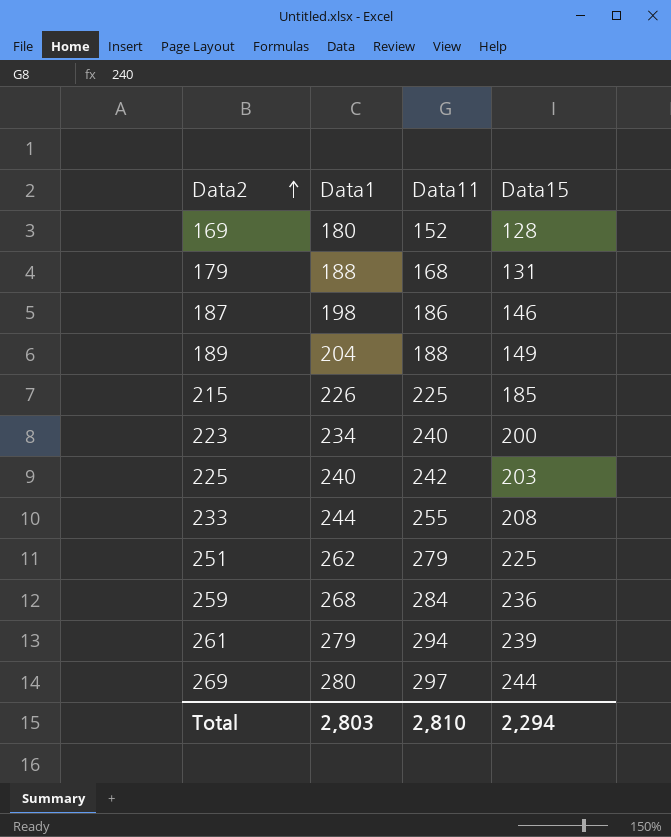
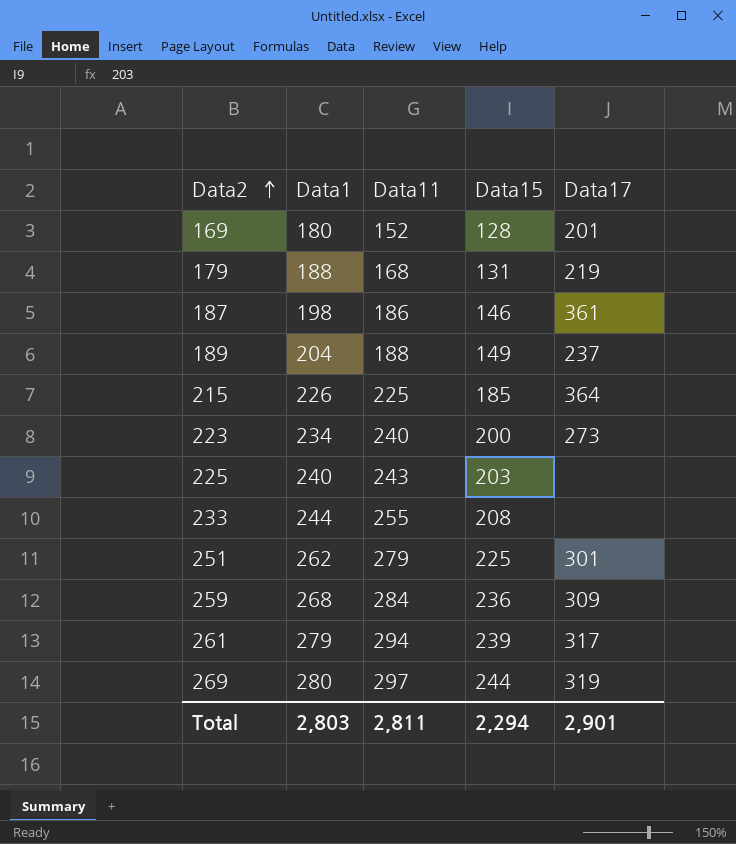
column Data17 | position: none -> 5
225 | Data11: 242 -> 243
Total | Data11: 2,810 -> 2,811

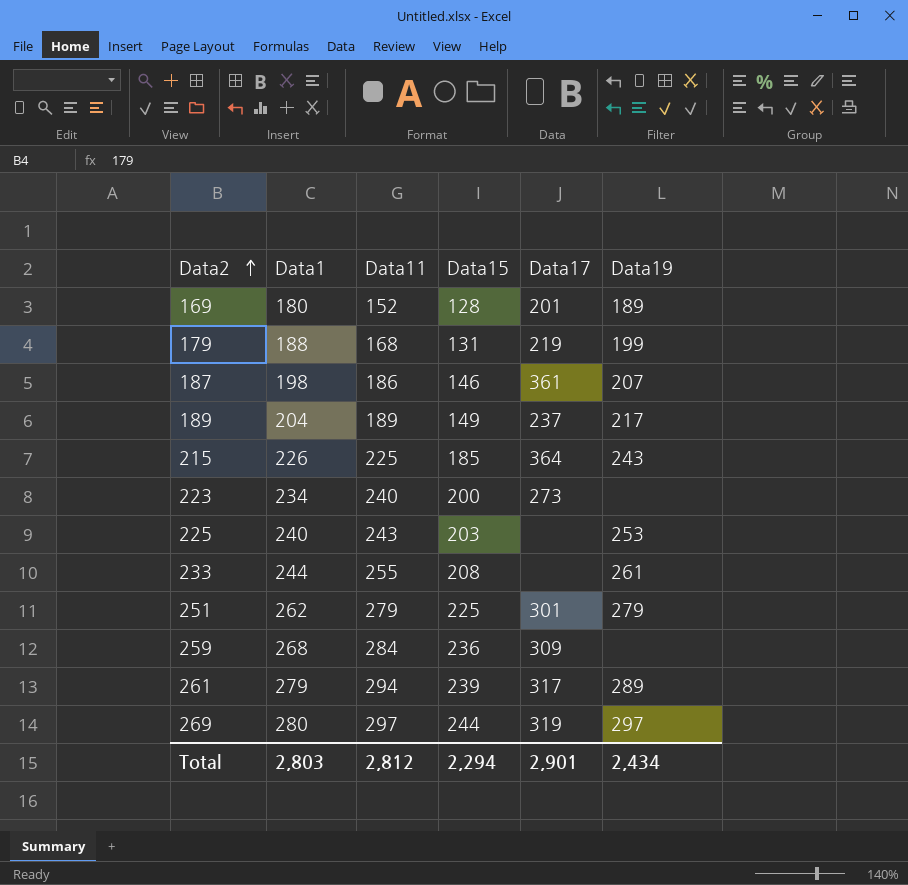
column Data19 | position: none -> 6
189 | Data11: 188 -> 189
Total | Data11: 2,811 -> 2,812

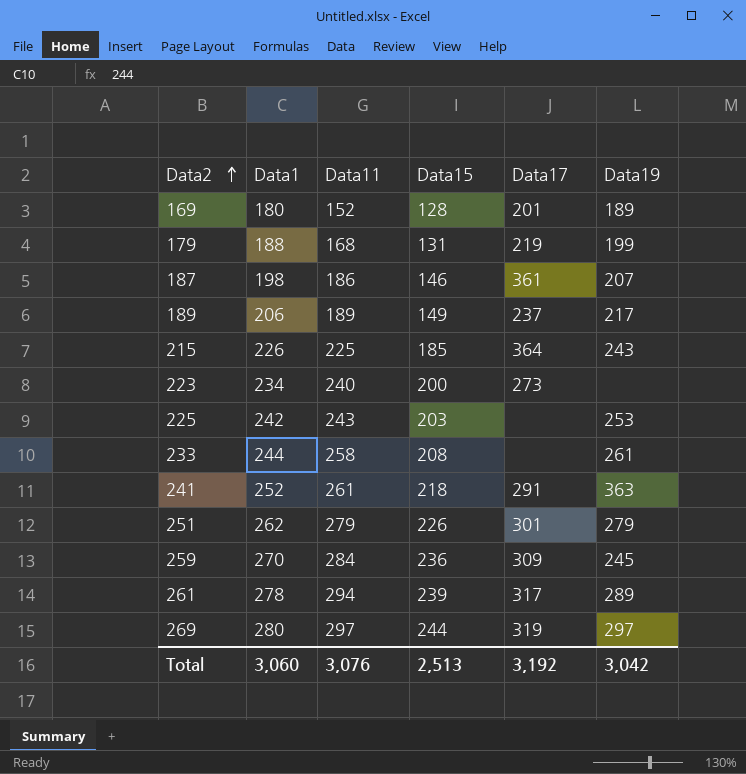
189 | Data1: 204 -> 206
225 | Data1: 240 -> 242
233 | Data11: 255 -> 258
row 241: none -> 252 | 261 | 218 | 291 | 363
251 | Data15: 225 -> 226
259 | Data1: 268 -> 270
259 | Data19: none -> 245
261 | Data1: 279 -> 278
Total | Data1: 2,803 -> 3,060
Total | Data11: 2,812 -> 3,076
Total | Data15: 2,294 -> 2,513
Total | Data17: 2,901 -> 3,192
Total | Data19: 2,434 -> 3,042

